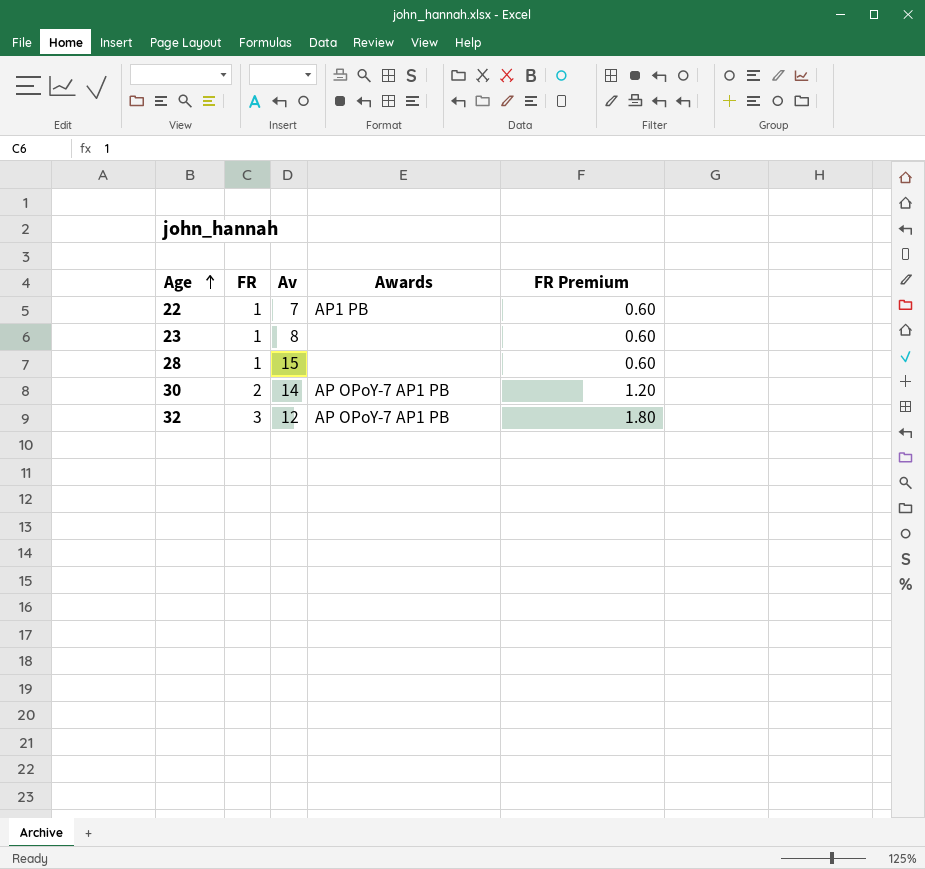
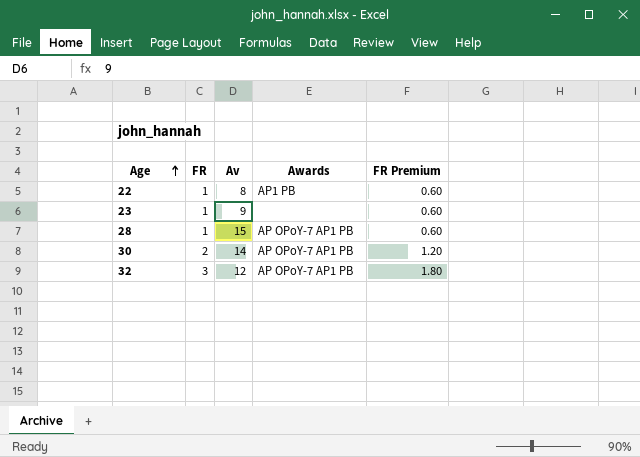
22 | Av: 7 -> 8
23 | Av: 8 -> 9
28 | Awards: none -> AP OPoY-7 AP1 PB

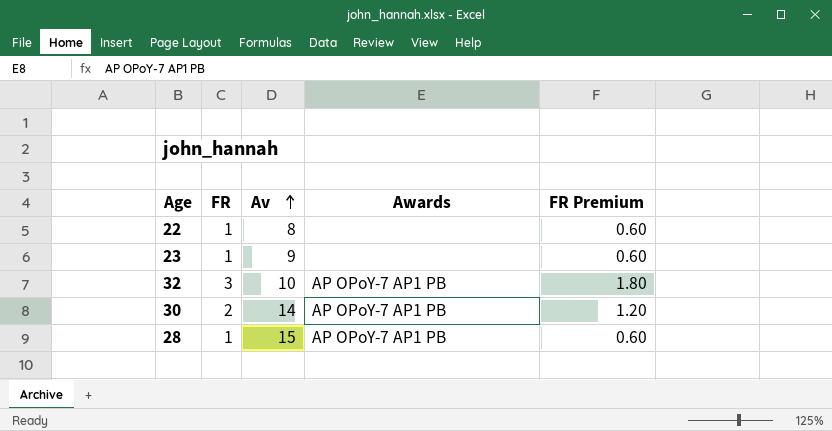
row order: Age ascending -> Av ascending
22 | Awards: AP1 PB -> none
32 | Av: 12 -> 10

